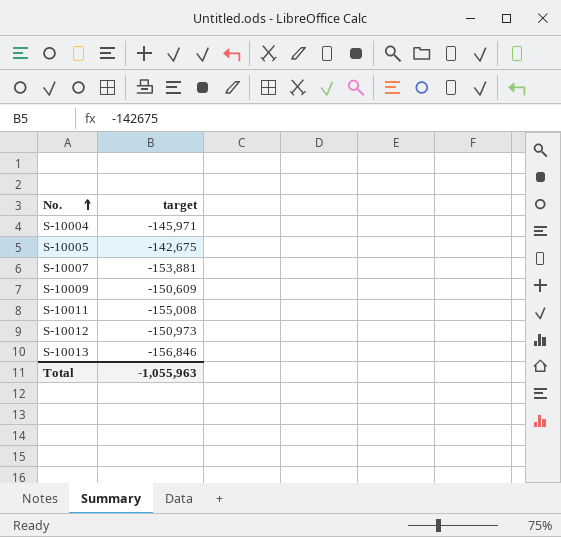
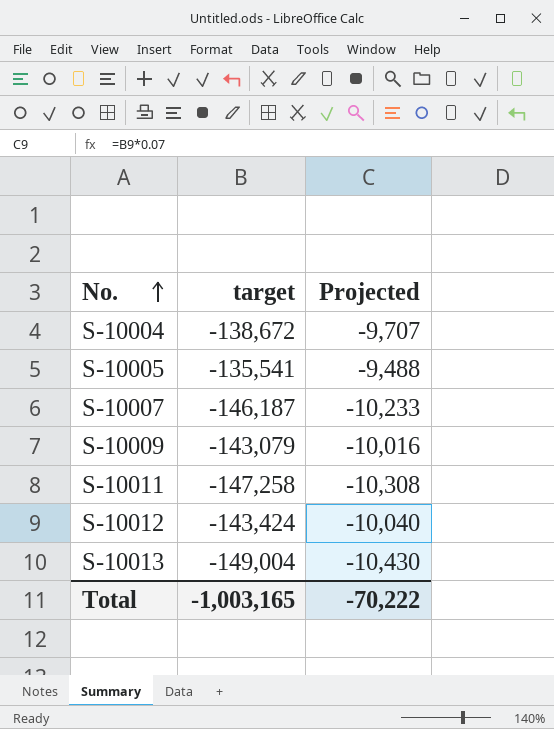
column Projected | formula: none -> [target] * 0.07
S-10004 | target: -145,971 -> -138,672
S-10005 | target: -142,675 -> -135,541
S-10007 | target: -153,881 -> -146,187
S-10009 | target: -150,609 -> -143,079
S-10011 | target: -155,008 -> -147,258
S-10012 | target: -150,973 -> -143,424
S-10013 | target: -156,846 -> -149,004
Total | target: -1,055,963 -> -1,003,165

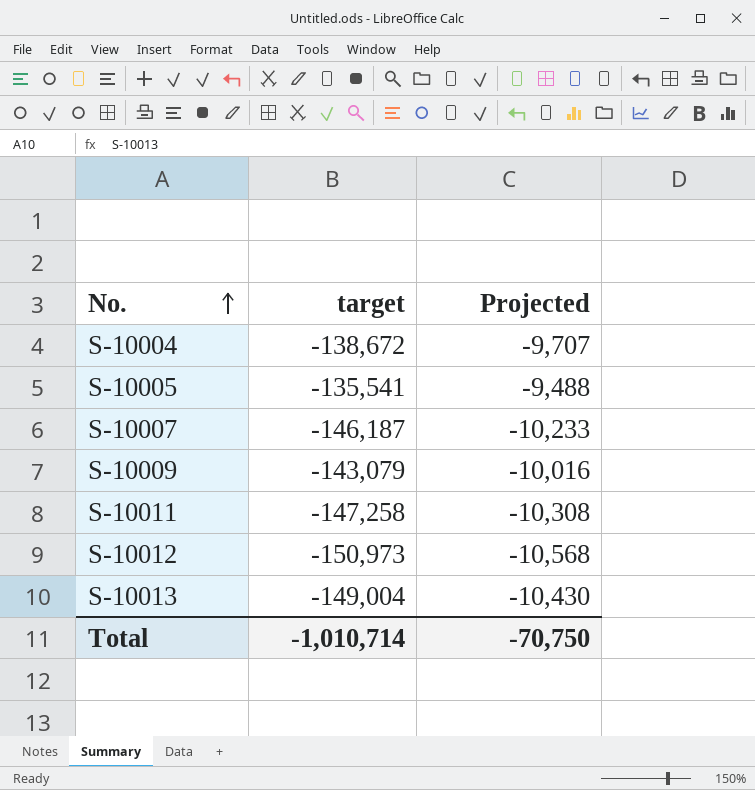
S-10012 | target: -143,424 -> -150,973
S-10012 | Projected: -10,040 -> -10,568
Total | target: -1,003,165 -> -1,010,714
Total | Projected: -70,222 -> -70,750

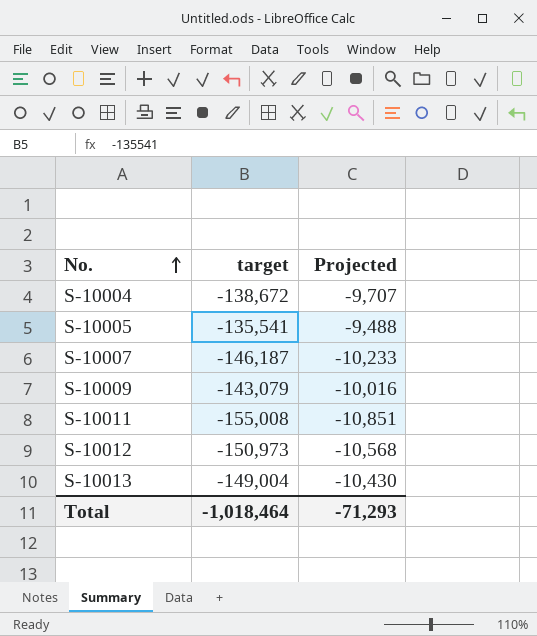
S-10011 | target: -147,258 -> -155,008
S-10011 | Projected: -10,308 -> -10,851
Total | target: -1,010,714 -> -1,018,464
Total | Projected: -70,750 -> -71,293

